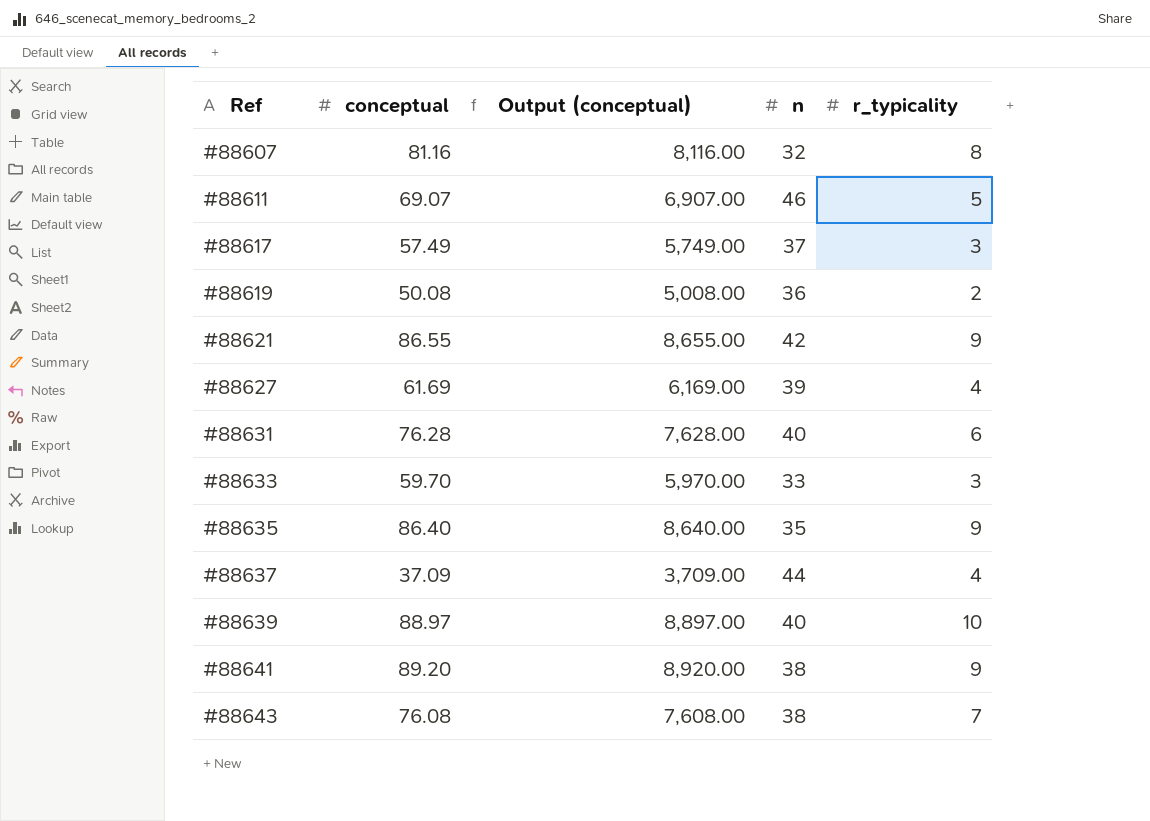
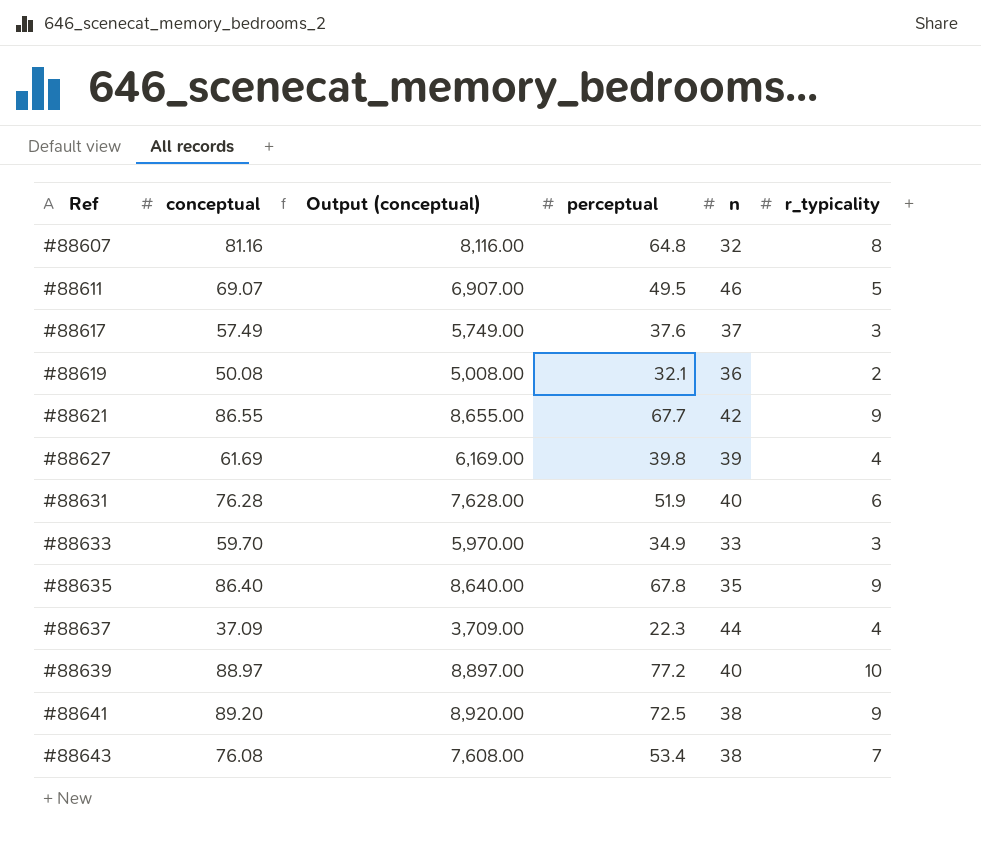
column perceptual | position: none -> 4

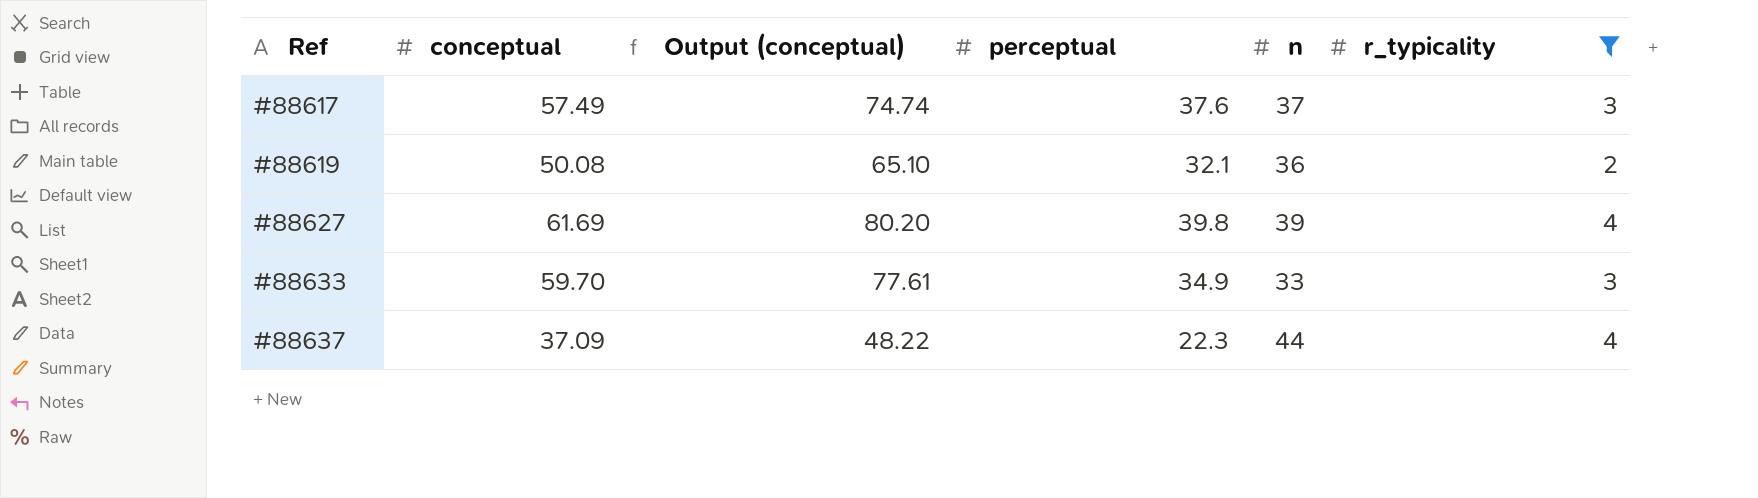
filter: none -> r_typicality <= 4
column Output (conceptual) | formula: [conceptual] * 100 -> [conceptual] * 1.3

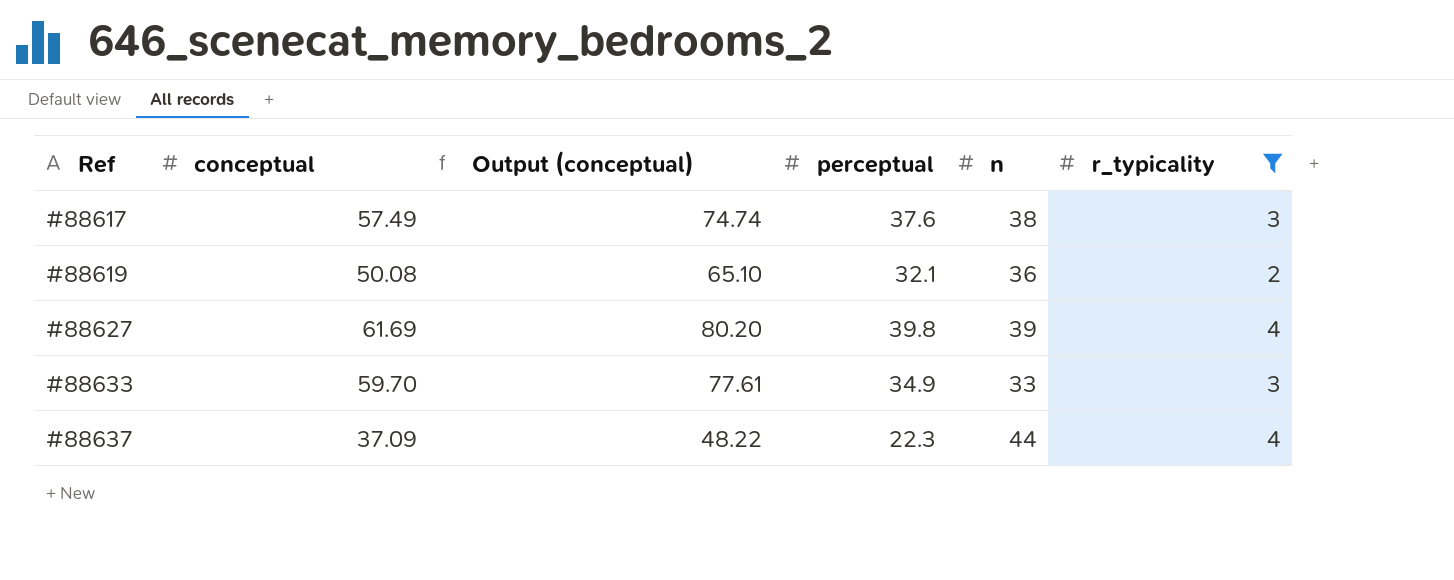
#88617 | n: 37 -> 38

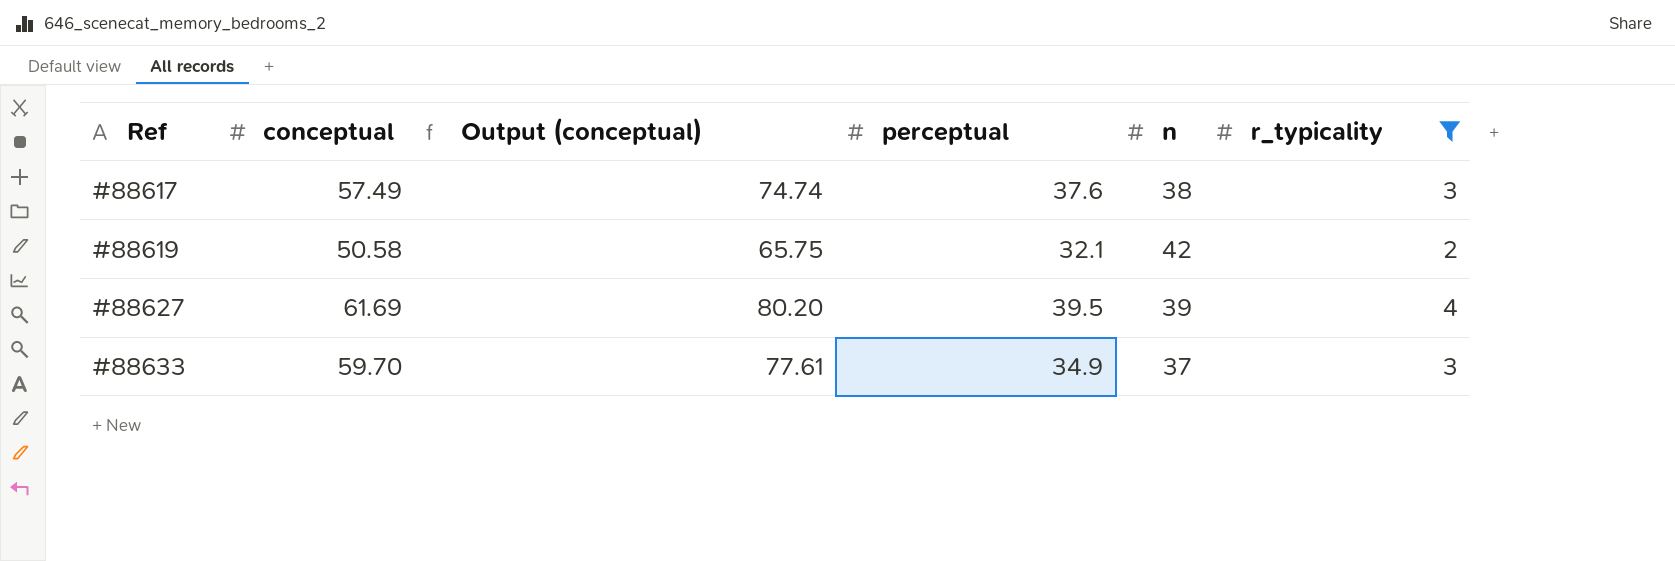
row #88637: 37.09 | 48.22 | 22.3 | 44 | 4 -> none
#88619 | conceptual: 50.08 -> 50.58
#88619 | Output (conceptual): 65.10 -> 65.75
#88619 | n: 36 -> 42
#88627 | perceptual: 39.8 -> 39.5
#88633 | n: 33 -> 37

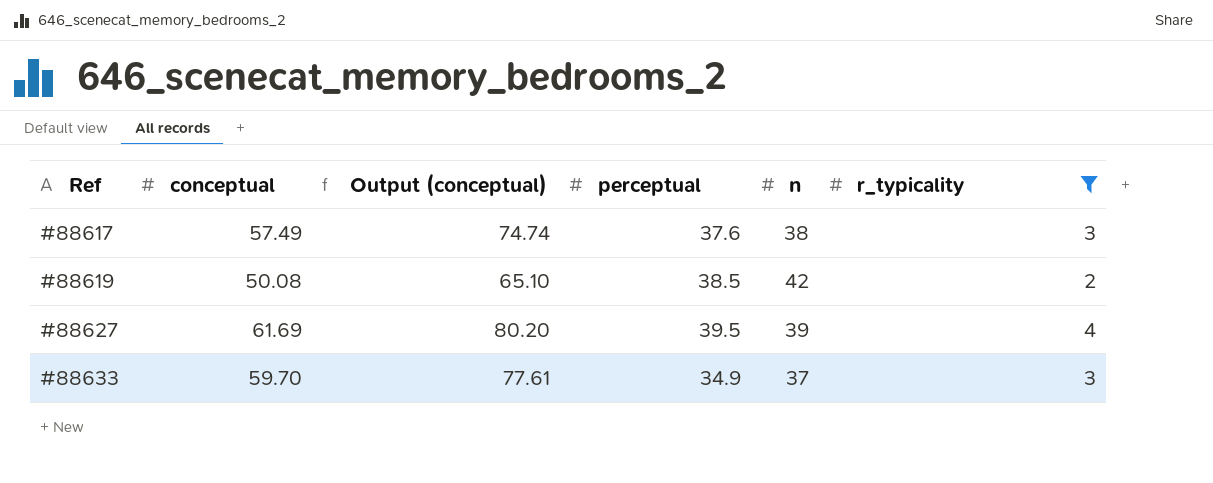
#88619 | conceptual: 50.58 -> 50.08
#88619 | Output (conceptual): 65.75 -> 65.10
#88619 | perceptual: 32.1 -> 38.5

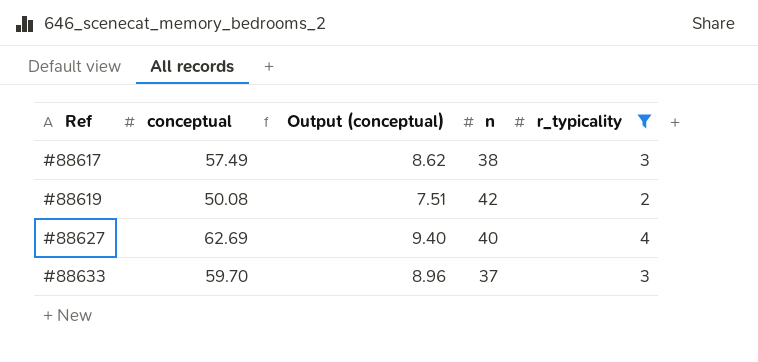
column perceptual | position: 4 -> none
column Output (conceptual) | formula: [conceptual] * 1.3 -> [conceptual] * 0.15
#88627 | conceptual: 61.69 -> 62.69
#88627 | n: 39 -> 40

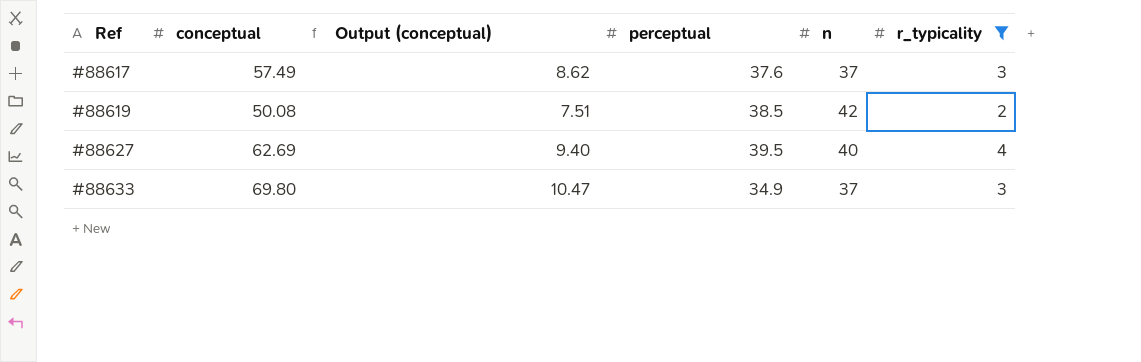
column perceptual | position: none -> 4
#88617 | n: 38 -> 37
#88633 | conceptual: 59.70 -> 69.80
#88633 | Output (conceptual): 8.96 -> 10.47

